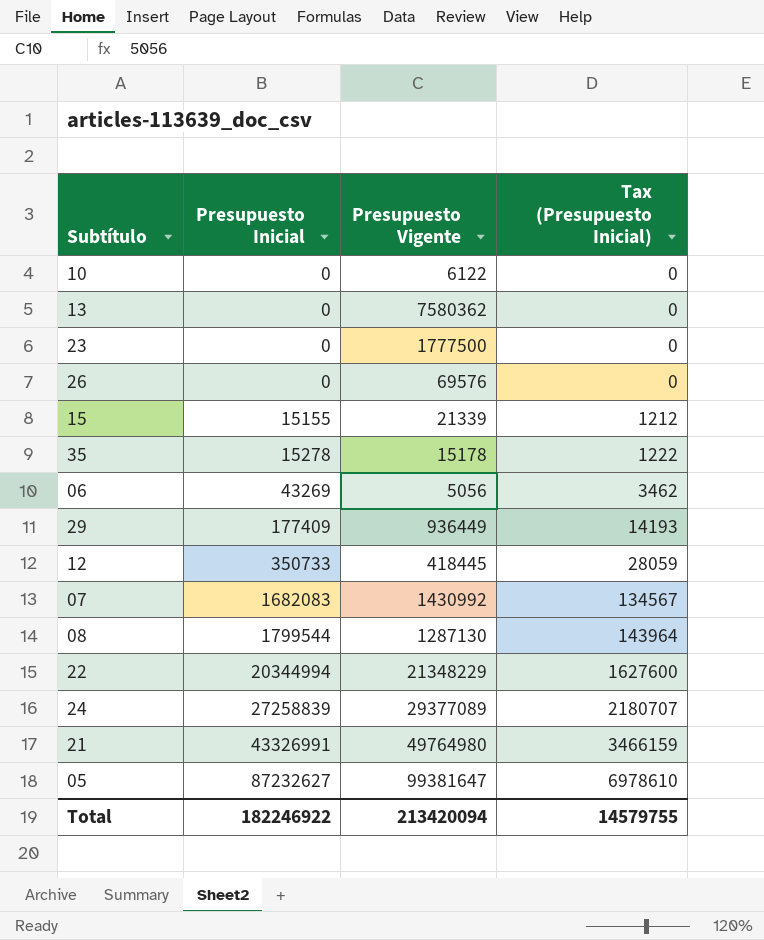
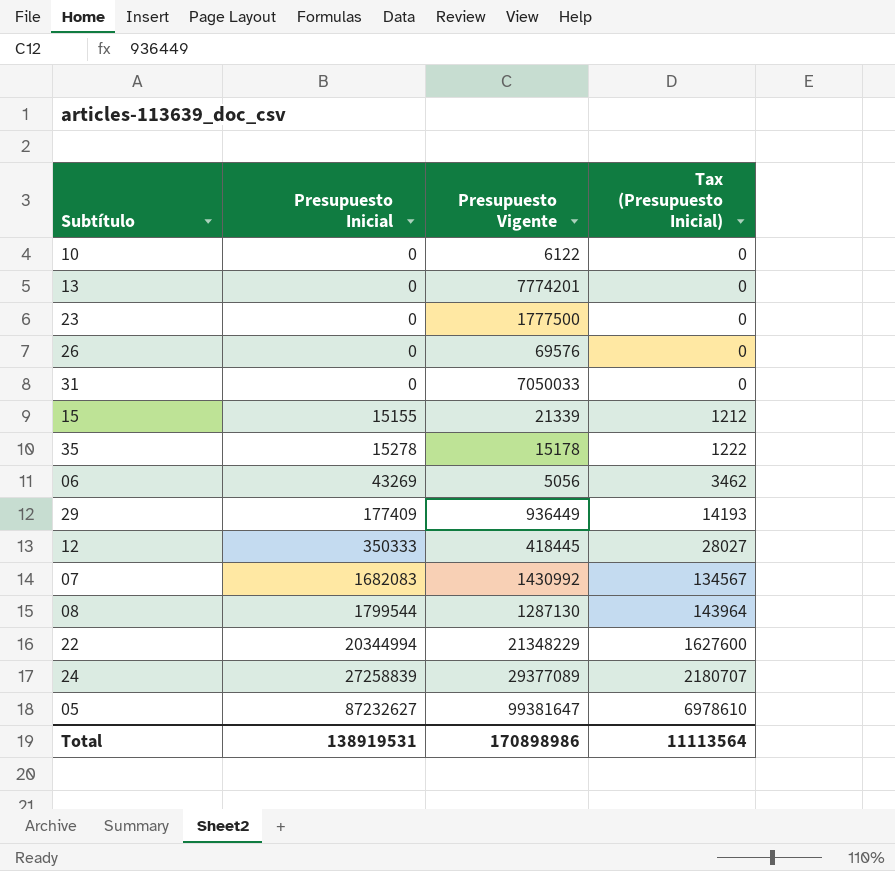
row 21: 43326991 | 49764980 | 3466159 -> none
13 | Presupuesto Vigente: 7580362 -> 7774201
row 31: none -> 0 | 7050033 | 0
12 | Presupuesto Inicial: 350733 -> 350333
12 | Tax (Presupuesto Inicial): 28059 -> 28027
Total | Presupuesto Inicial: 182246922 -> 138919531
Total | Presupuesto Vigente: 213420094 -> 170898986
Total | Tax (Presupuesto Inicial): 14579755 -> 11113564

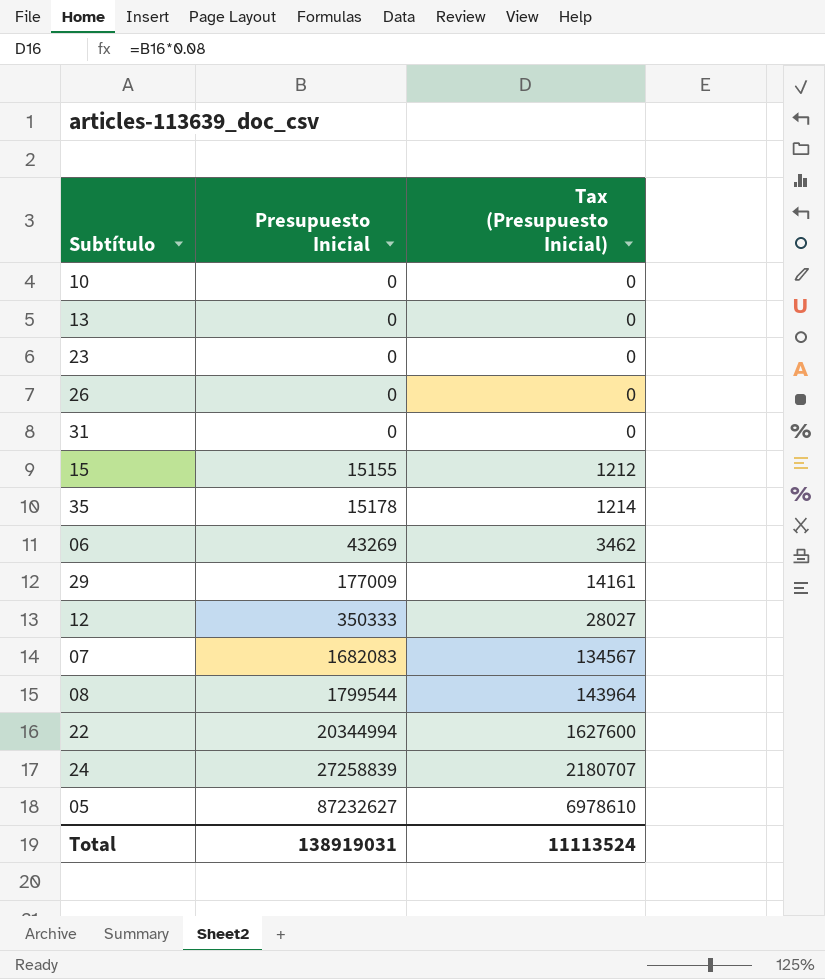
column Presupuesto Vigente | position: 3 -> none
35 | Presupuesto Inicial: 15278 -> 15178
35 | Tax (Presupuesto Inicial): 1222 -> 1214
29 | Presupuesto Inicial: 177409 -> 177009
29 | Tax (Presupuesto Inicial): 14193 -> 14161
Total | Presupuesto Inicial: 138919531 -> 138919031
Total | Tax (Presupuesto Inicial): 11113564 -> 11113524

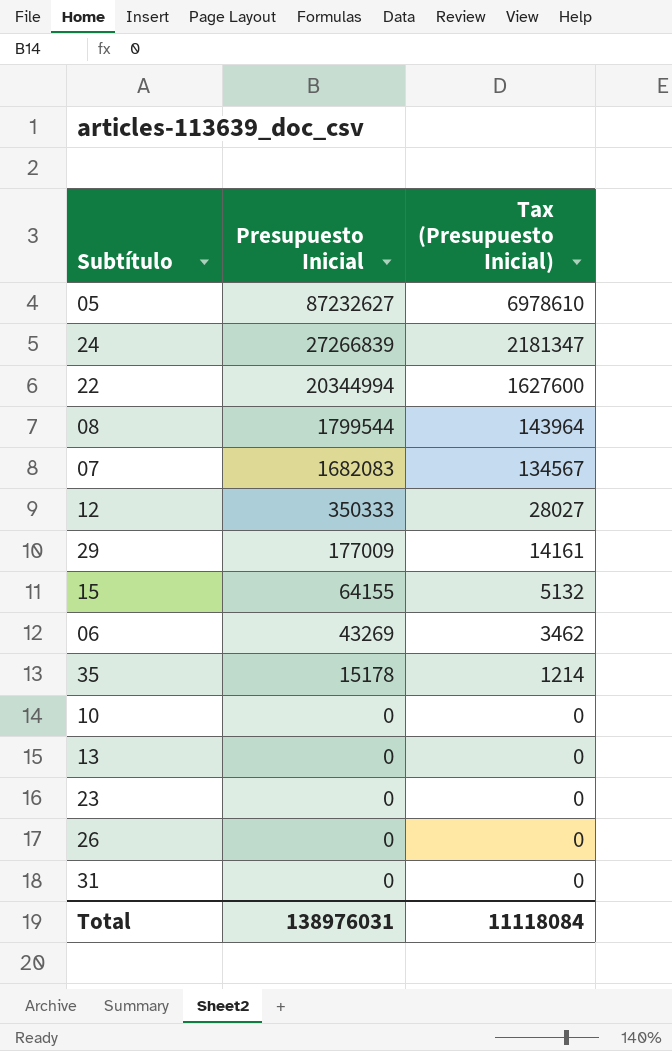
row order: Presupuesto Inicial ascending -> Presupuesto Inicial descending
24 | Presupuesto Inicial: 27258839 -> 27266839
24 | Tax (Presupuesto Inicial): 2180707 -> 2181347
15 | Presupuesto Inicial: 15155 -> 64155
15 | Tax (Presupuesto Inicial): 1212 -> 5132
Total | Presupuesto Inicial: 138919031 -> 138976031
Total | Tax (Presupuesto Inicial): 11113524 -> 11118084

